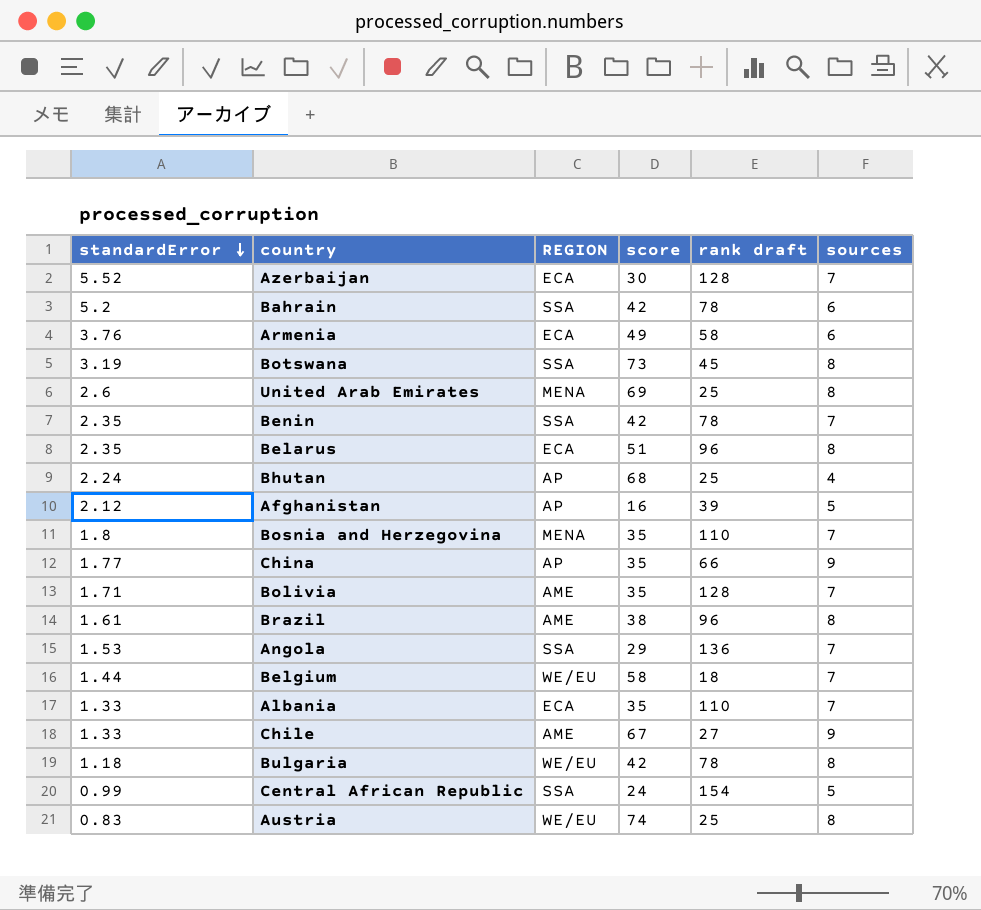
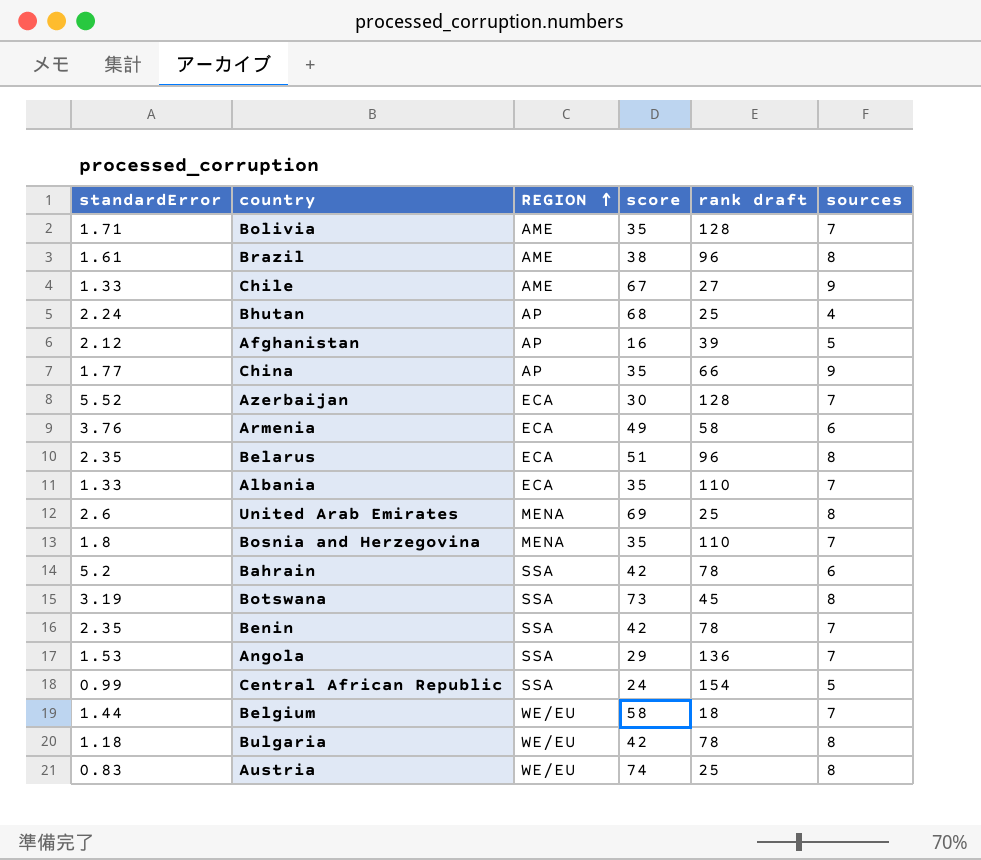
row order: standardError descending -> REGION ascending

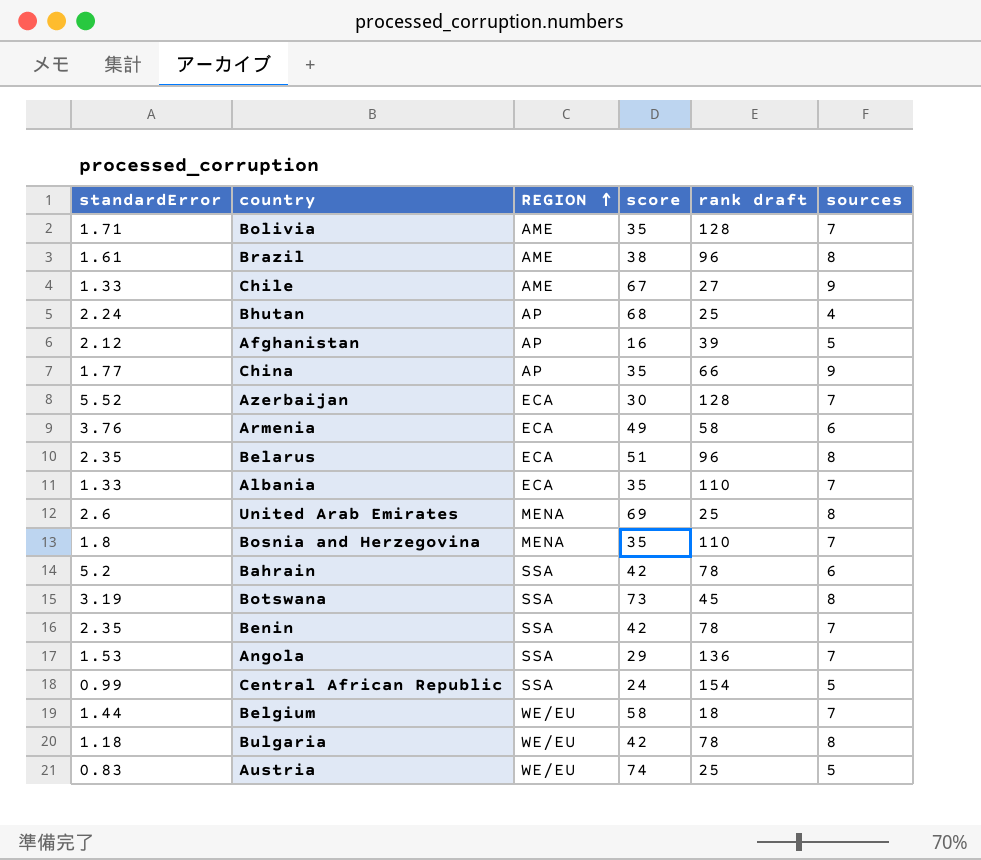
Austria | sources: 8 -> 5

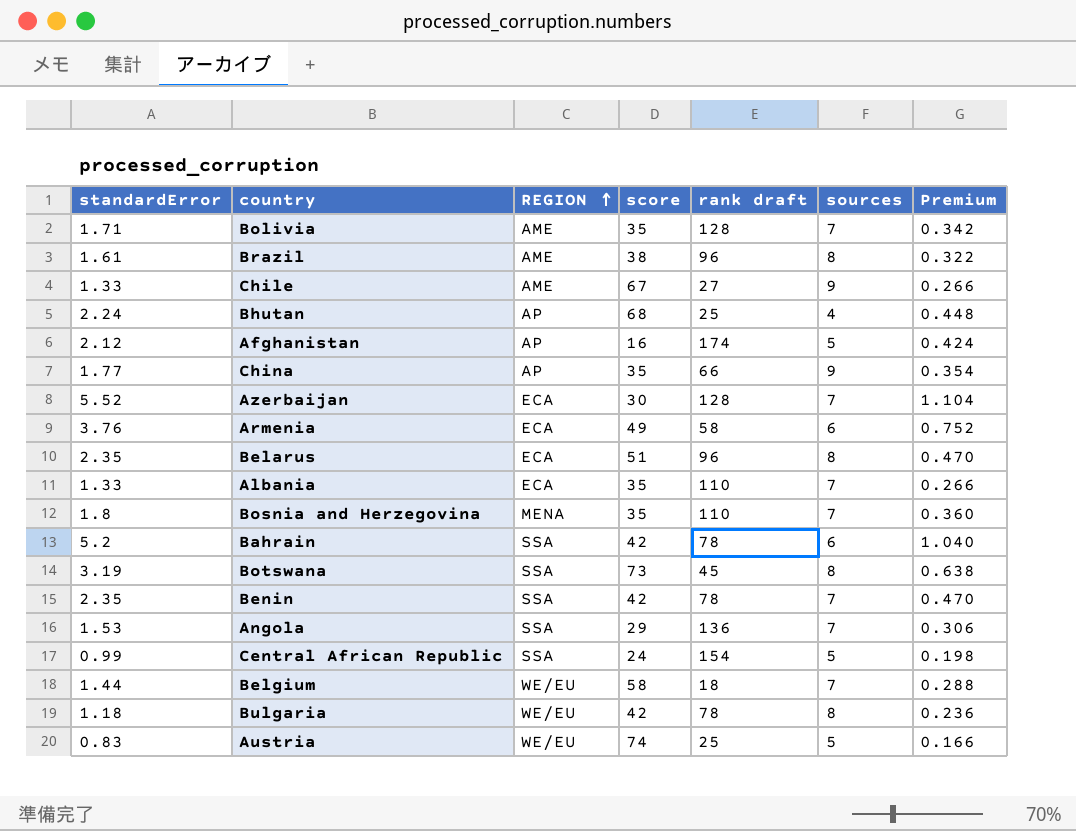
column Premium | formula: none -> [standardError] * 0.2
row United Arab Emirates: 2.6 | MENA | 69 | 25 | 8 -> none
Afghanistan | rank draft: 39 -> 174

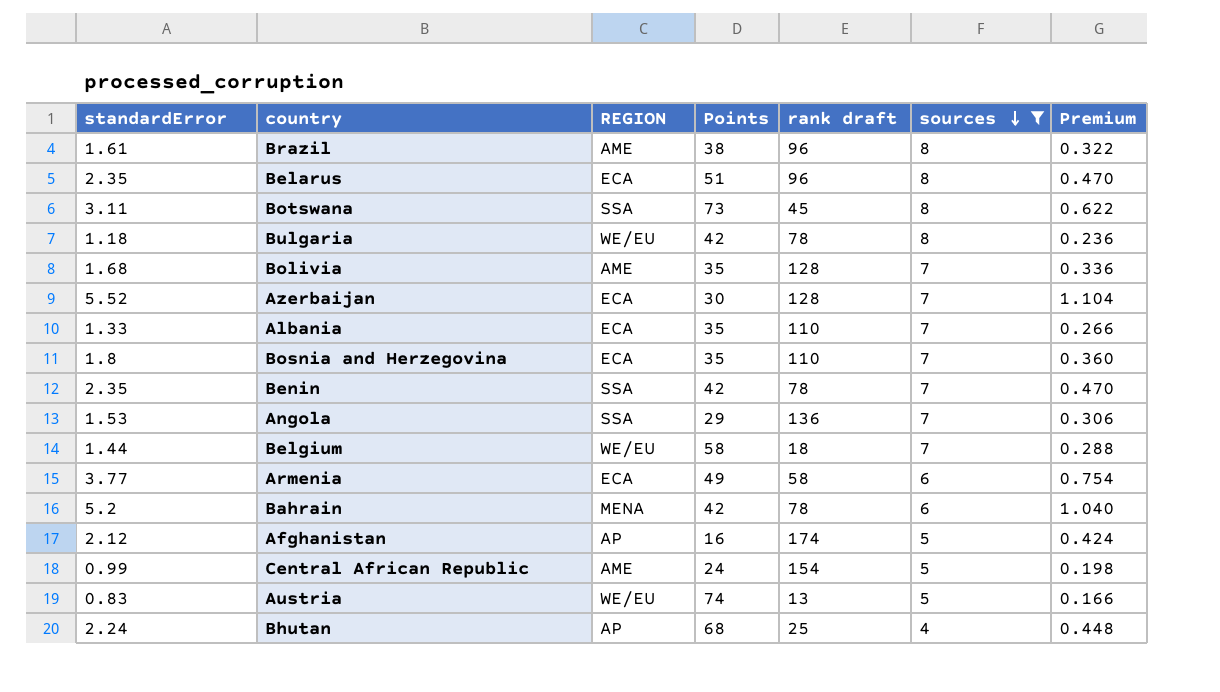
filter: none -> sources != 9
row order: REGION ascending -> sources descending
column name: score -> Points
Botswana | standardError: 3.19 -> 3.11
Botswana | Premium: 0.638 -> 0.622
Bolivia | standardError: 1.71 -> 1.68
Bolivia | Premium: 0.342 -> 0.336
Bosnia and Herzegovina | REGION: MENA -> ECA
Armenia | standardError: 3.76 -> 3.77
Armenia | Premium: 0.752 -> 0.754
Bahrain | REGION: SSA -> MENA
Central African Republic | REGION: SSA -> AME
Austria | rank draft: 25 -> 13

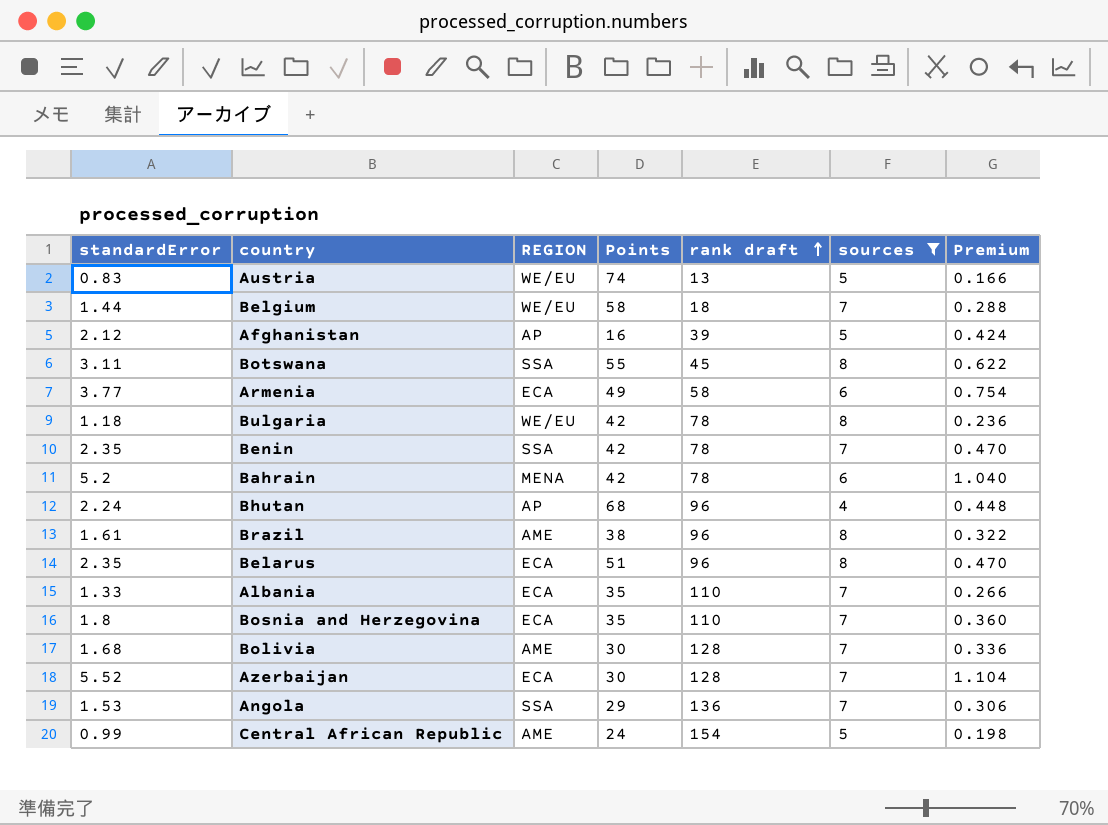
row order: sources descending -> rank draft ascending
Afghanistan | rank draft: 174 -> 39
Botswana | Points: 73 -> 55
Bhutan | rank draft: 25 -> 96
Bolivia | Points: 35 -> 30

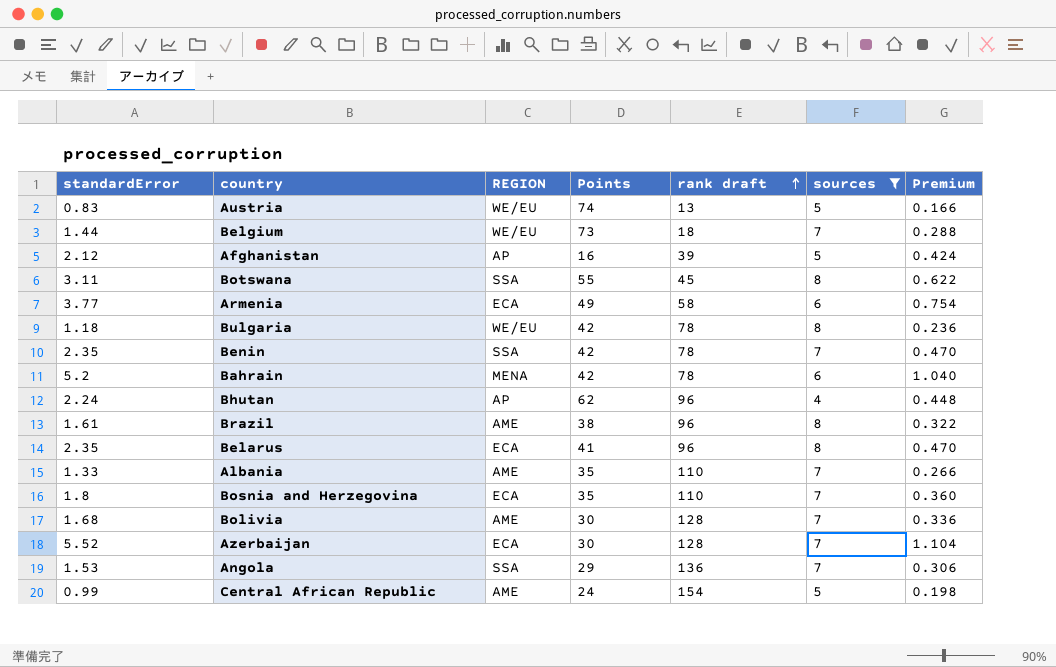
Belgium | Points: 58 -> 73
Bhutan | Points: 68 -> 62
Belarus | Points: 51 -> 41
Albania | REGION: ECA -> AME

